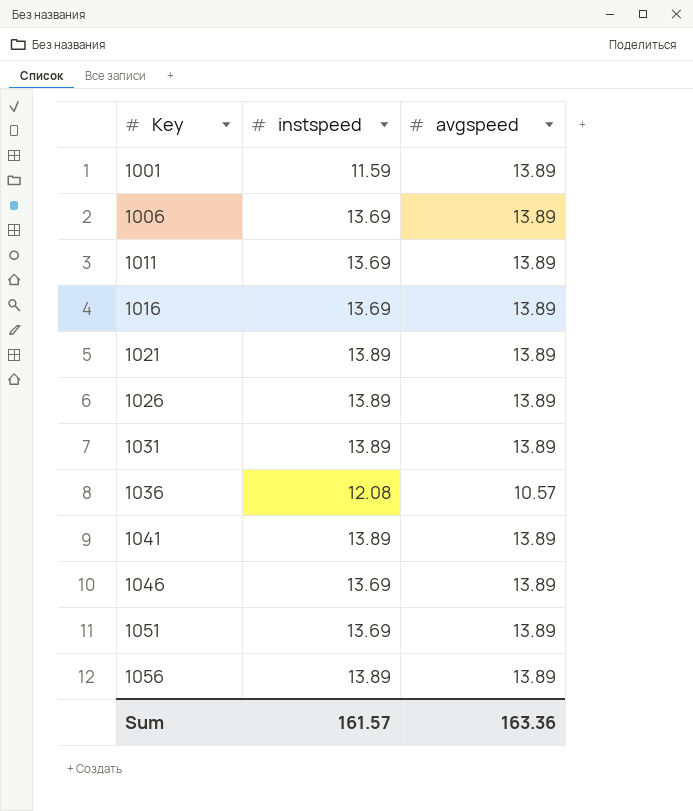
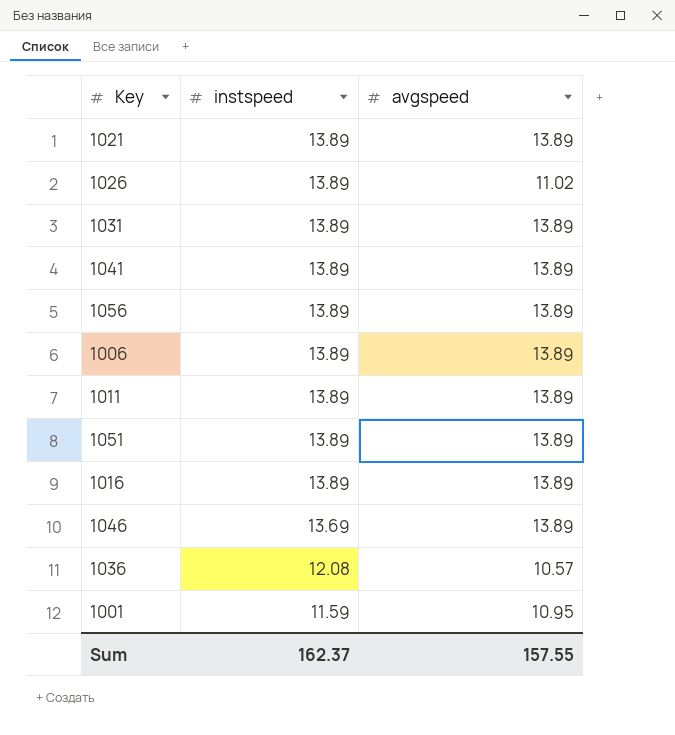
row order: Key ascending -> instspeed descending
1026 | avgspeed: 13.89 -> 11.02
1006 | instspeed: 13.69 -> 13.89
1011 | instspeed: 13.69 -> 13.89
1051 | instspeed: 13.69 -> 13.89
1016 | instspeed: 13.69 -> 13.89
1001 | avgspeed: 13.89 -> 10.95
Sum | instspeed: 161.57 -> 162.37
Sum | avgspeed: 163.36 -> 157.55

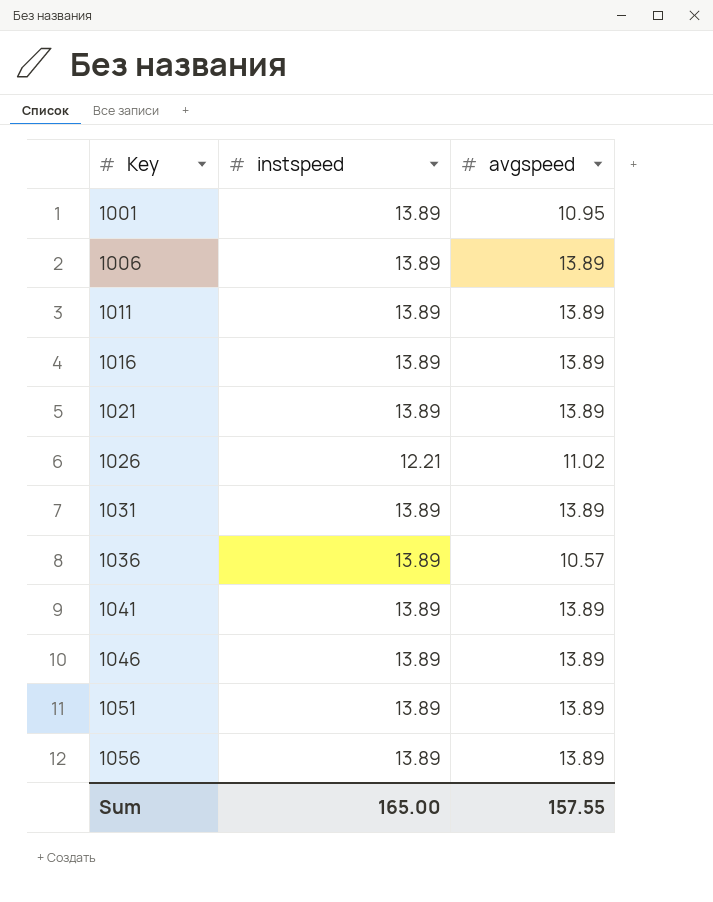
row order: instspeed descending -> Key ascending
1001 | instspeed: 11.59 -> 13.89
1026 | instspeed: 13.89 -> 12.21
1036 | instspeed: 12.08 -> 13.89
1046 | instspeed: 13.69 -> 13.89
Sum | instspeed: 162.37 -> 165.00

